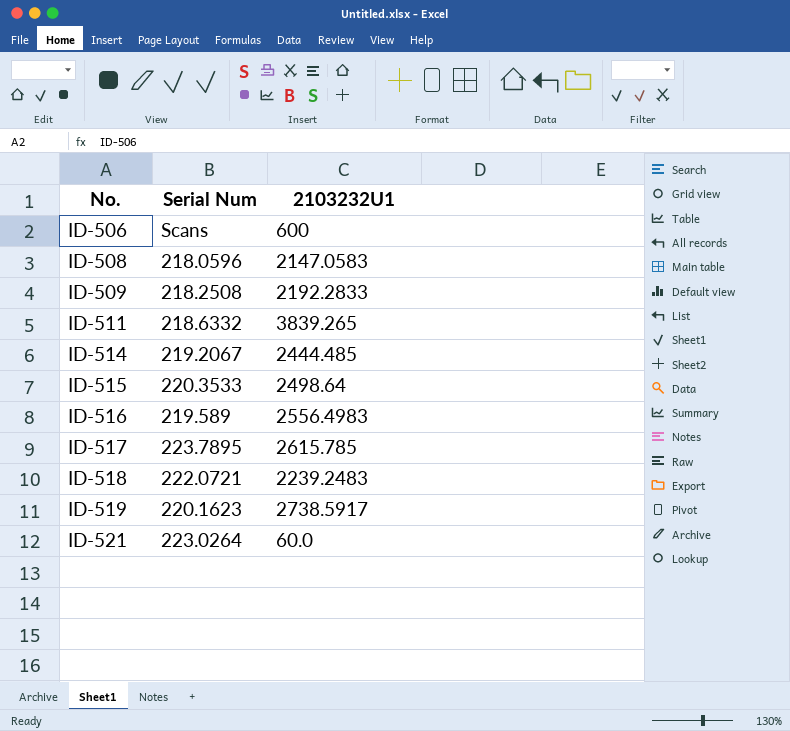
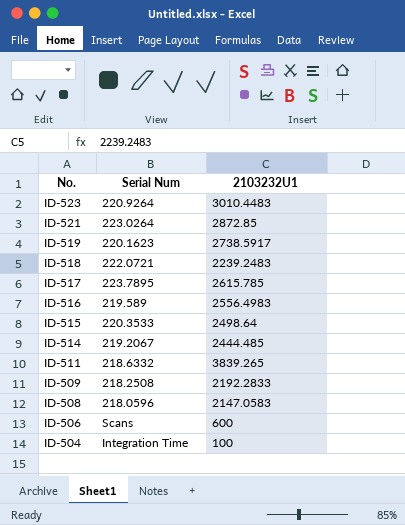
row order: No. ascending -> No. descending
row ID-523: none -> 220.9264 | 3010.4483
ID-521 | 2103232U1: 60.0 -> 2872.85
row ID-504: none -> Integration Time | 100

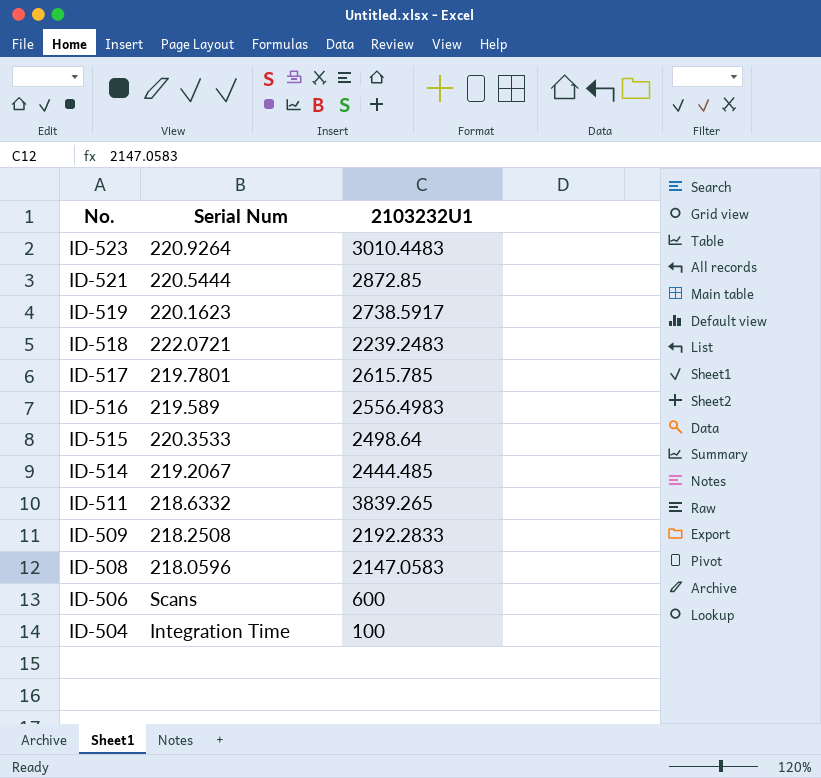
ID-521 | Serial Num: 223.0264 -> 220.5444
ID-517 | Serial Num: 223.7895 -> 219.7801

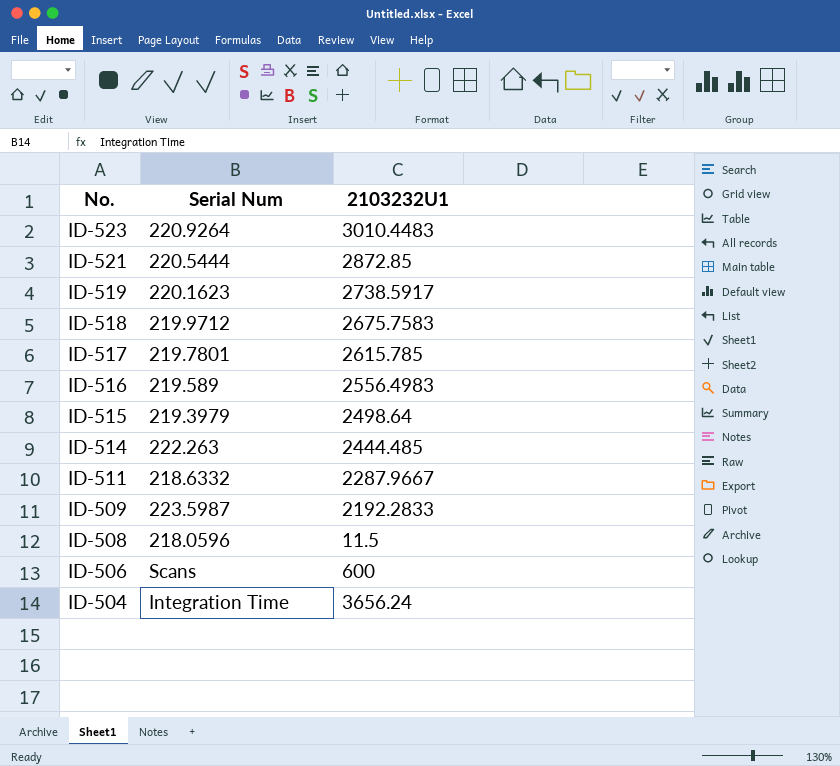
ID-518 | Serial Num: 222.0721 -> 219.9712
ID-518 | 2103232U1: 2239.2483 -> 2675.7583
ID-515 | Serial Num: 220.3533 -> 219.3979
ID-514 | Serial Num: 219.2067 -> 222.263
ID-511 | 2103232U1: 3839.265 -> 2287.9667
ID-509 | Serial Num: 218.2508 -> 223.5987
ID-508 | 2103232U1: 2147.0583 -> 11.5
ID-504 | 2103232U1: 100 -> 3656.24

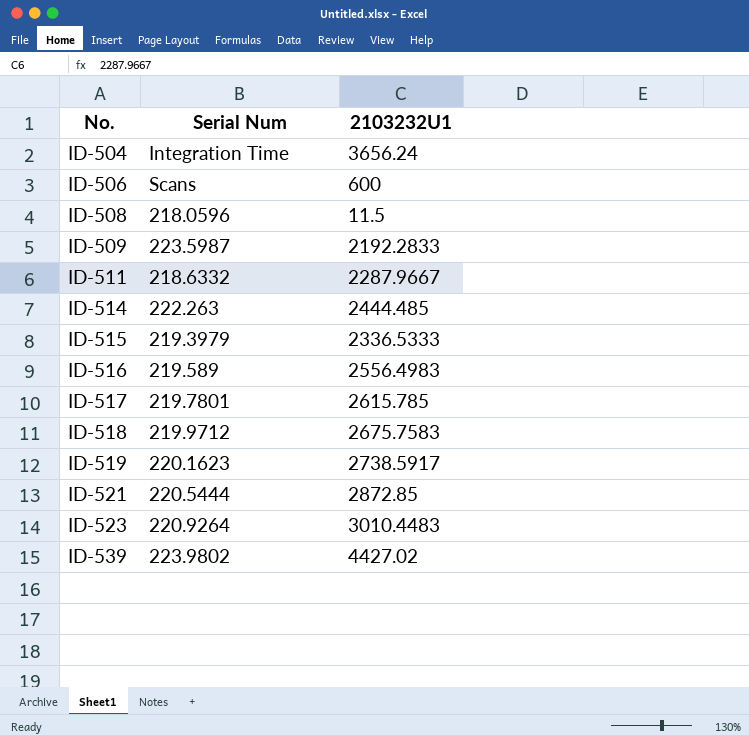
row order: No. descending -> No. ascending
ID-515 | 2103232U1: 2498.64 -> 2336.5333
row ID-539: none -> 223.9802 | 4427.02

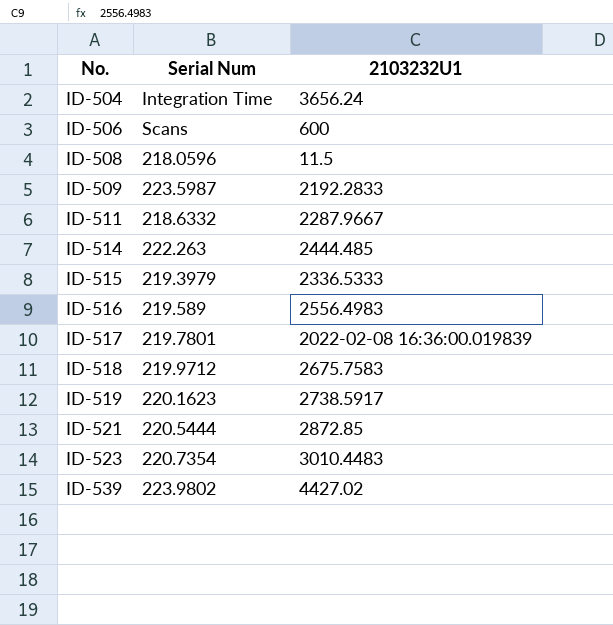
ID-517 | 2103232U1: 2615.785 -> 2022-02-08 16:36:00.019839
ID-523 | Serial Num: 220.9264 -> 220.7354

